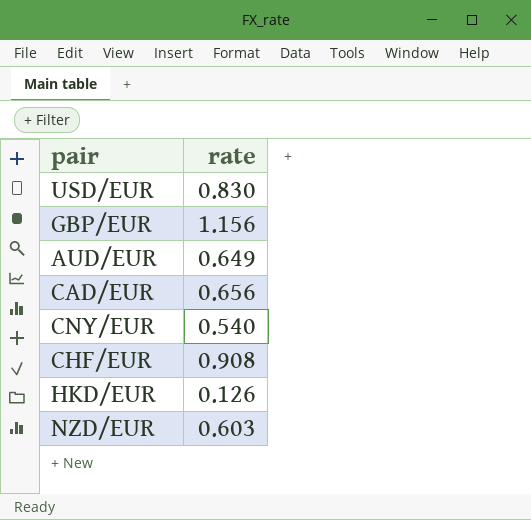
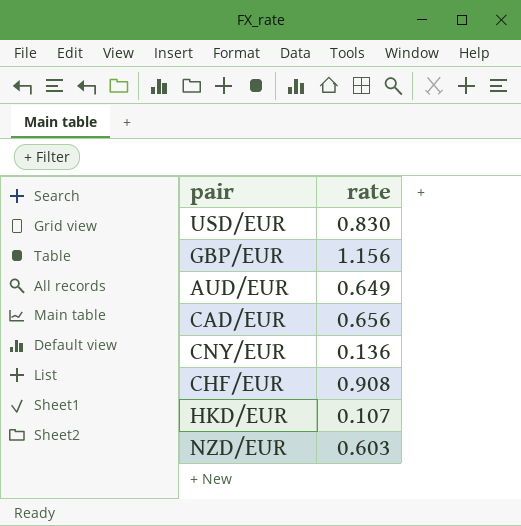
CNY/EUR | rate: 0.540 -> 0.136
HKD/EUR | rate: 0.126 -> 0.107

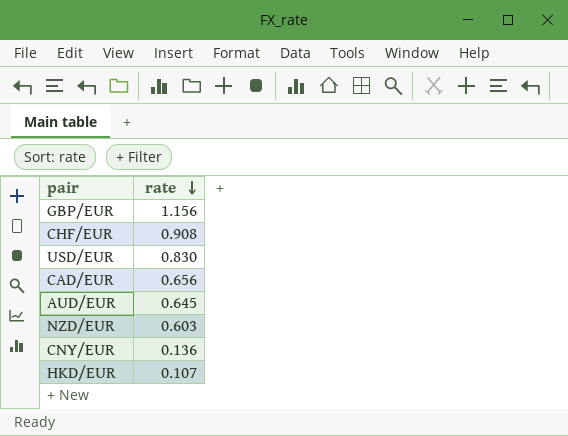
row order: none -> rate descending
AUD/EUR | rate: 0.649 -> 0.645

